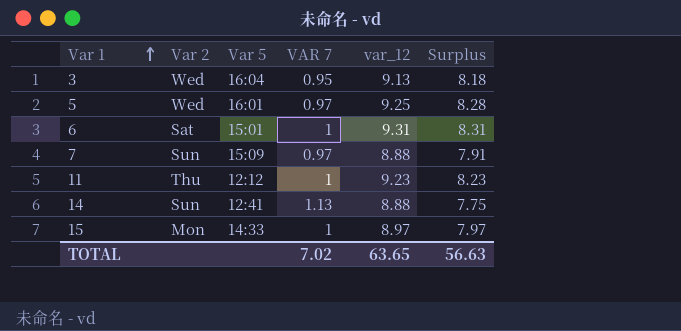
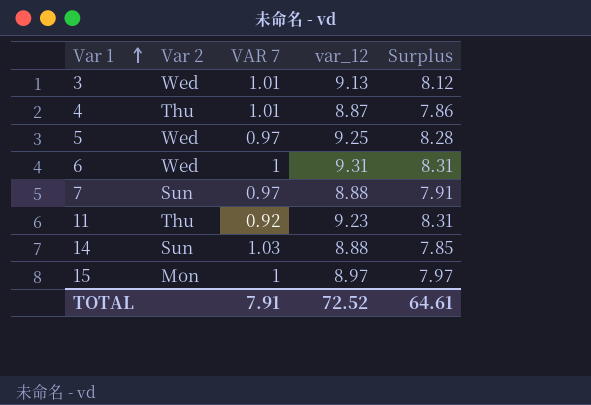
column Var 5 | position: 3 -> none
3 | VAR 7: 0.95 -> 1.01
3 | Surplus: 8.18 -> 8.12
row 4: none -> Thu | 1.01 | 8.87 | 7.86
6 | Var 2: Sat -> Wed
11 | VAR 7: 1 -> 0.92
11 | Surplus: 8.23 -> 8.31
14 | VAR 7: 1.13 -> 1.03
14 | Surplus: 7.75 -> 7.85
TOTAL | VAR 7: 7.02 -> 7.91
TOTAL | var_12: 63.65 -> 72.52
TOTAL | Surplus: 56.63 -> 64.61

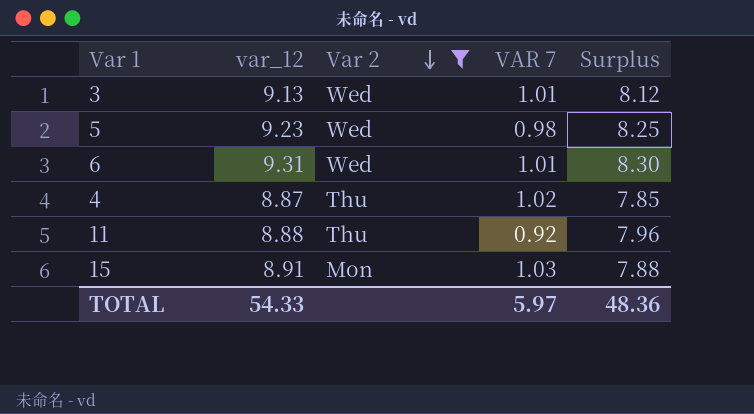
filter: none -> Var 2 != Sun
row order: Var 1 ascending -> Var 2 descending
column var_12 | position: 4 -> 2
5 | var_12: 9.25 -> 9.23
5 | VAR 7: 0.97 -> 0.98
5 | Surplus: 8.28 -> 8.25
6 | VAR 7: 1 -> 1.01
6 | Surplus: 8.31 -> 8.30
4 | VAR 7: 1.01 -> 1.02
4 | Surplus: 7.86 -> 7.85
11 | var_12: 9.23 -> 8.88
11 | Surplus: 8.31 -> 7.96
15 | var_12: 8.97 -> 8.91
15 | VAR 7: 1 -> 1.03
15 | Surplus: 7.97 -> 7.88
TOTAL | var_12: 72.52 -> 54.33
TOTAL | VAR 7: 7.91 -> 5.97
TOTAL | Surplus: 64.61 -> 48.36

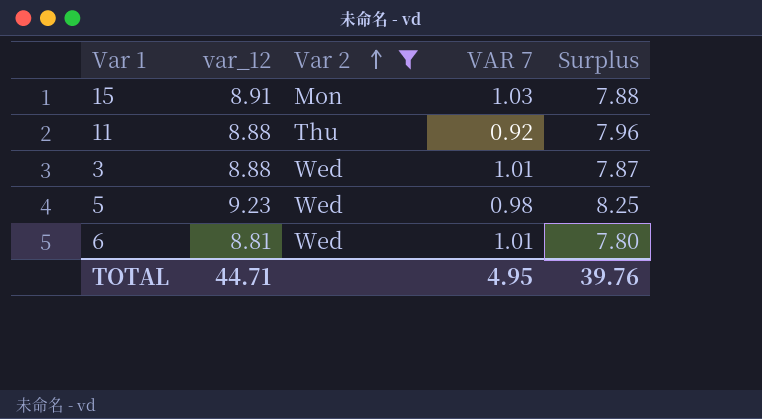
row order: Var 2 descending -> Var 2 ascending
row 4: 8.87 | Thu | 1.02 | 7.85 -> none
3 | var_12: 9.13 -> 8.88
3 | Surplus: 8.12 -> 7.87
6 | var_12: 9.31 -> 8.81
6 | Surplus: 8.30 -> 7.80
TOTAL | var_12: 54.33 -> 44.71
TOTAL | VAR 7: 5.97 -> 4.95
TOTAL | Surplus: 48.36 -> 39.76

